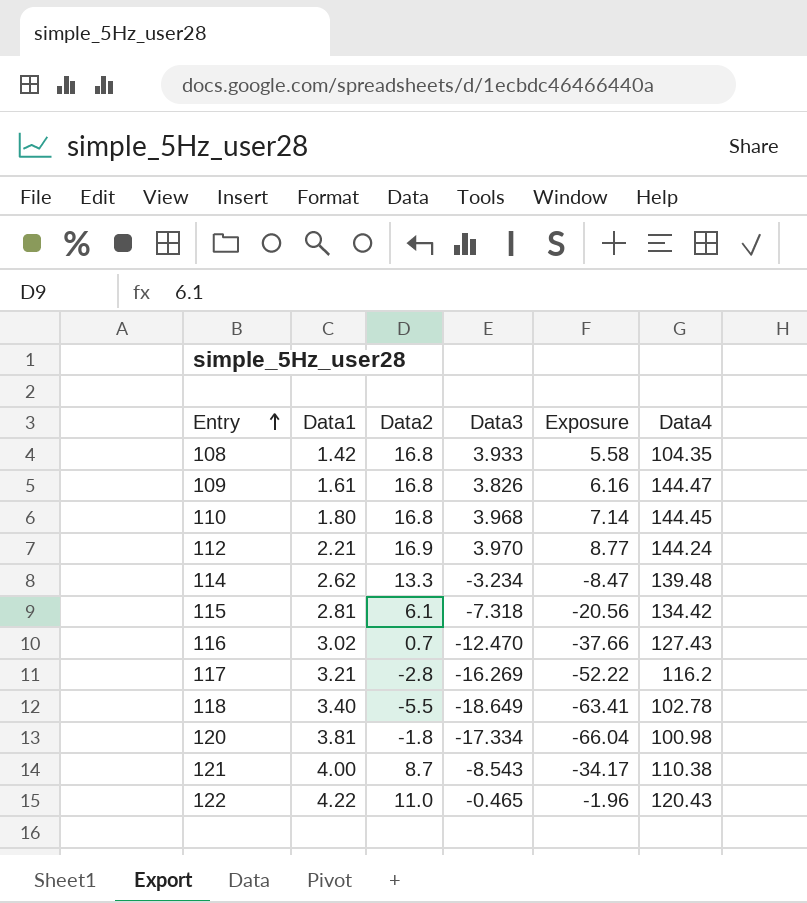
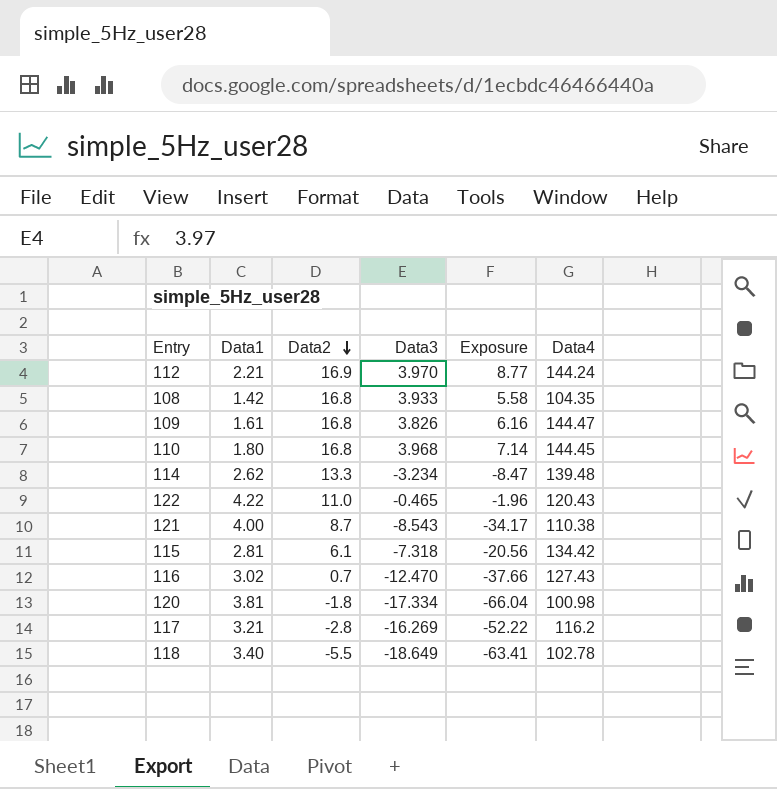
row order: Entry ascending -> Data2 descending

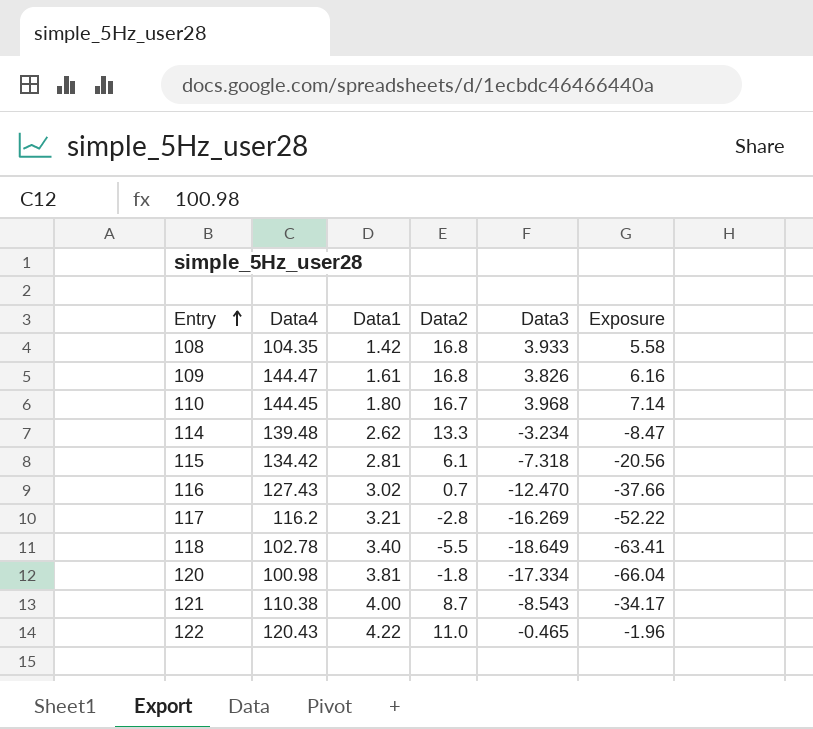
row order: Data2 descending -> Entry ascending
column Data4 | position: 6 -> 2
row 112: 2.21 | 16.9 | 3.970 | 8.77 | 144.24 -> none
110 | Data2: 16.8 -> 16.7

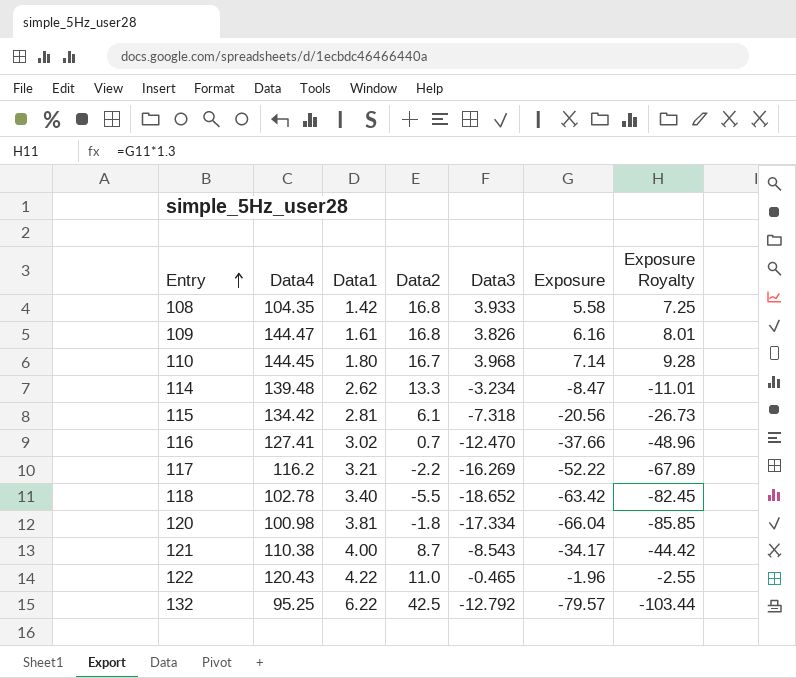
column Exposure Royalty | formula: none -> [Exposure] * 1.3
116 | Data4: 127.43 -> 127.41
117 | Data2: -2.8 -> -2.2
118 | Data3: -18.649 -> -18.652
118 | Exposure: -63.41 -> -63.42
row 132: none -> 95.25 | 6.22 | 42.5 | -12.792 | -79.57 | -103.44

